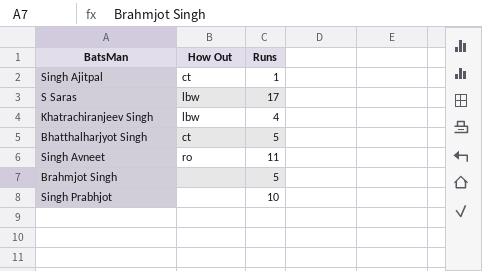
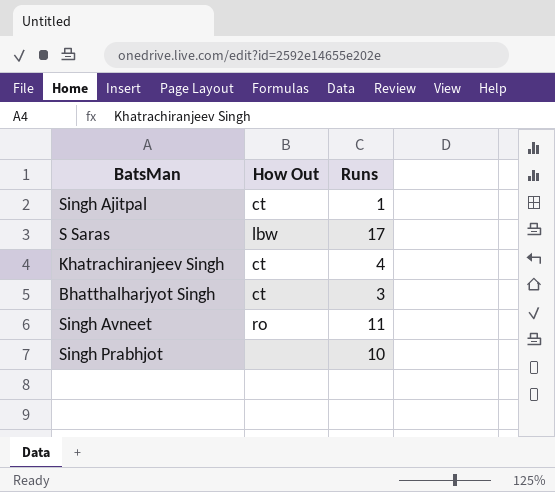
row Brahmjot Singh: none | 5 -> none
Khatrachiranjeev Singh | How Out: lbw -> ct
Bhatthalharjyot Singh | Runs: 5 -> 3

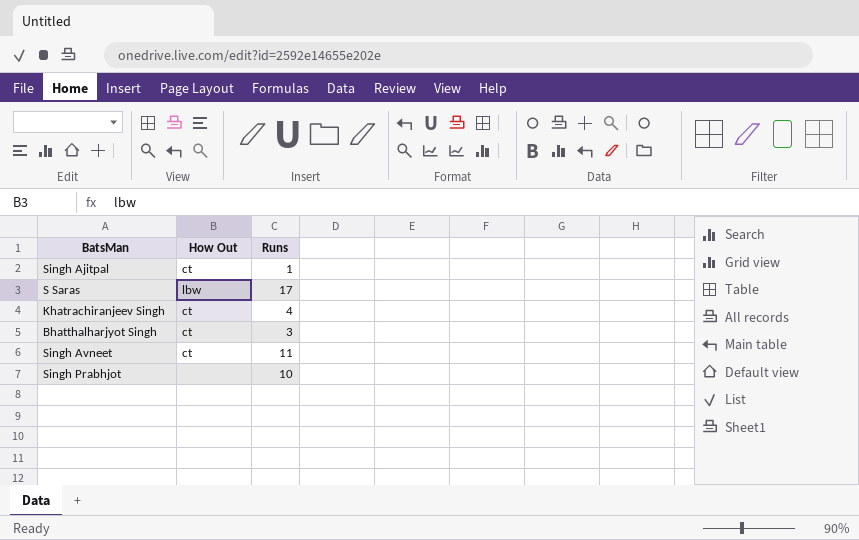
Singh Avneet | How Out: ro -> ct

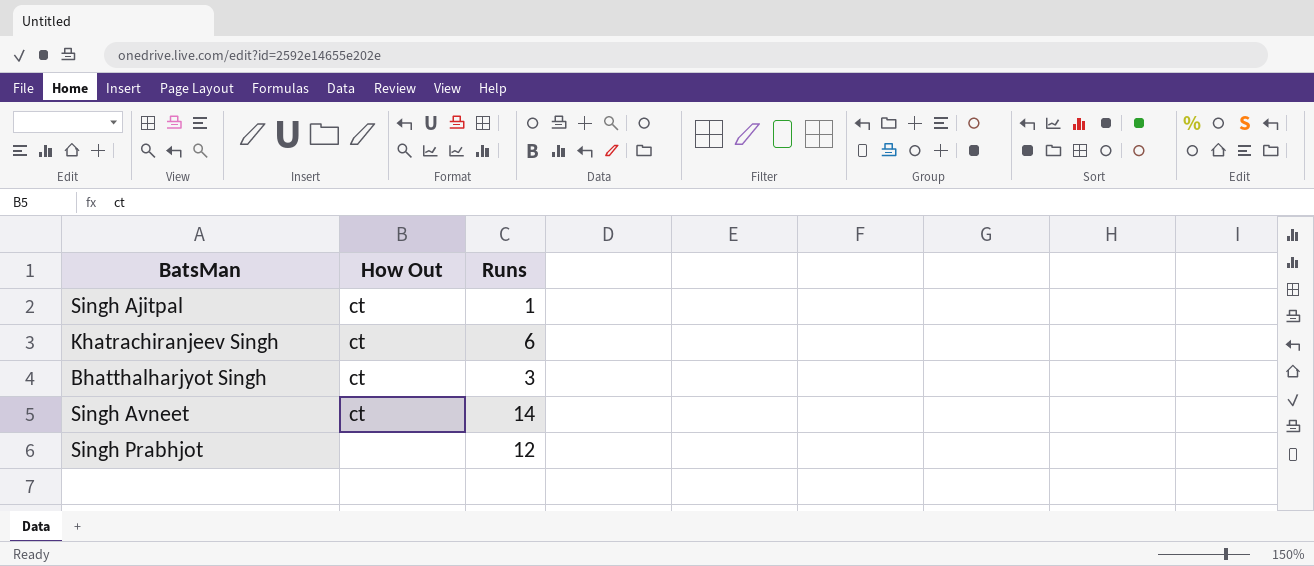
row S Saras: lbw | 17 -> none
Khatrachiranjeev Singh | Runs: 4 -> 6
Singh Avneet | Runs: 11 -> 14
Singh Prabhjot | Runs: 10 -> 12

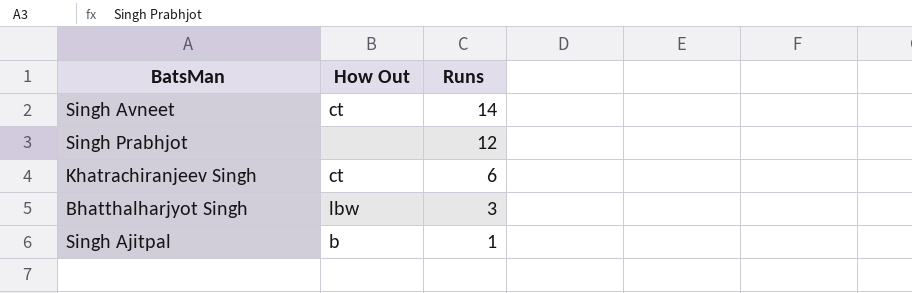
row order: none -> Runs descending
Bhatthalharjyot Singh | How Out: ct -> lbw
Singh Ajitpal | How Out: ct -> b

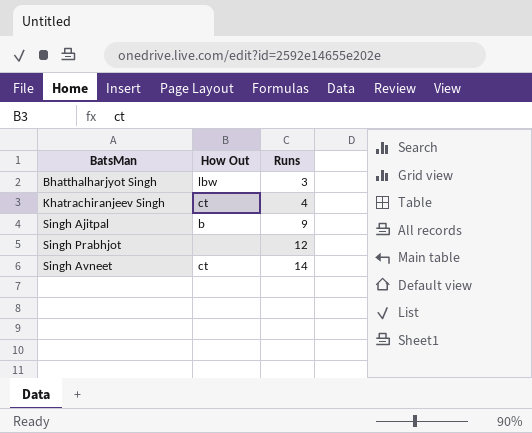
row order: Runs descending -> Runs ascending
Khatrachiranjeev Singh | Runs: 6 -> 4
Singh Ajitpal | Runs: 1 -> 9

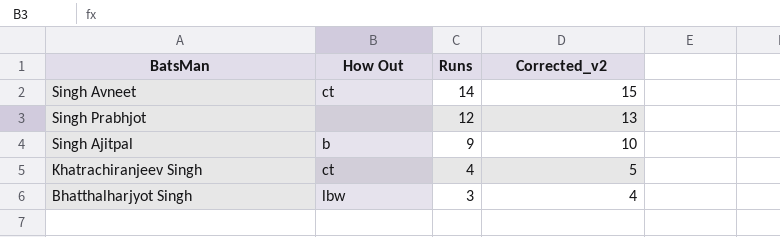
row order: Runs ascending -> Runs descending
column Corrected_v2 | formula: none -> [Runs] + 1

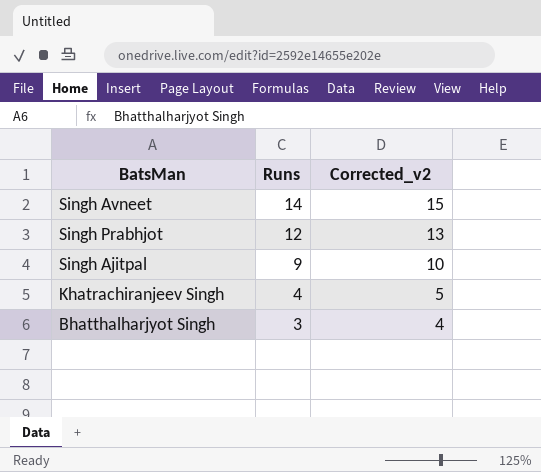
column How Out | position: 2 -> none

